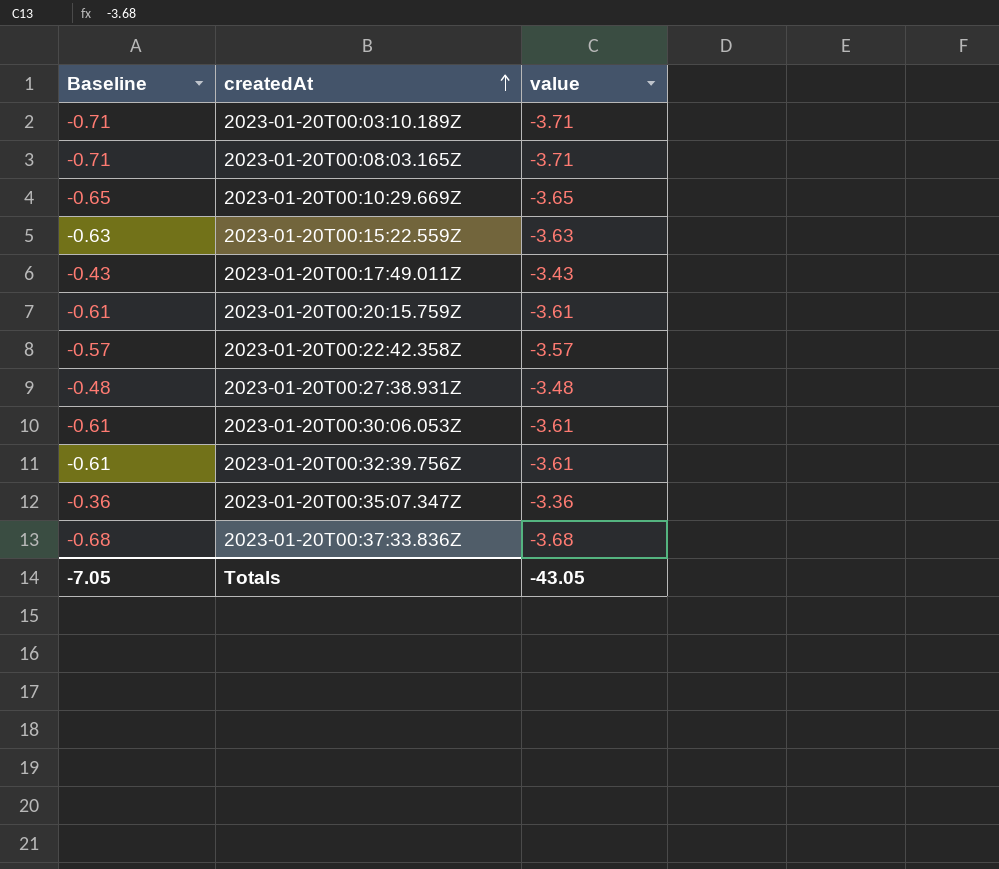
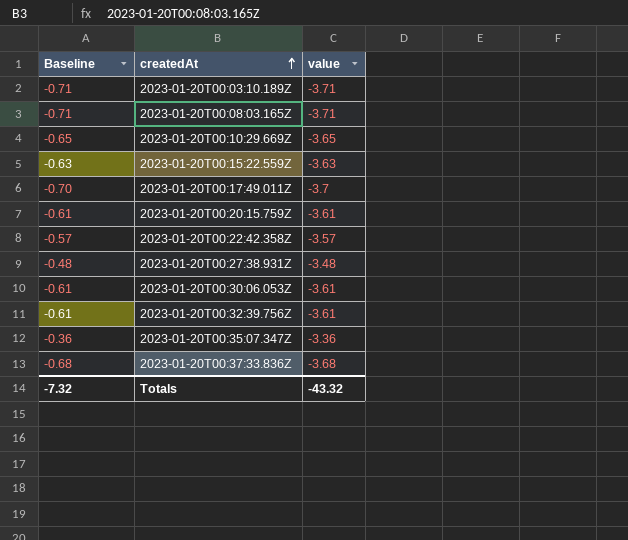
2023-01-20T00:17:49.011Z | Baseline: -0.43 -> -0.70
2023-01-20T00:17:49.011Z | value: -3.43 -> -3.7
Totals | Baseline: -7.05 -> -7.32
Totals | value: -43.05 -> -43.32

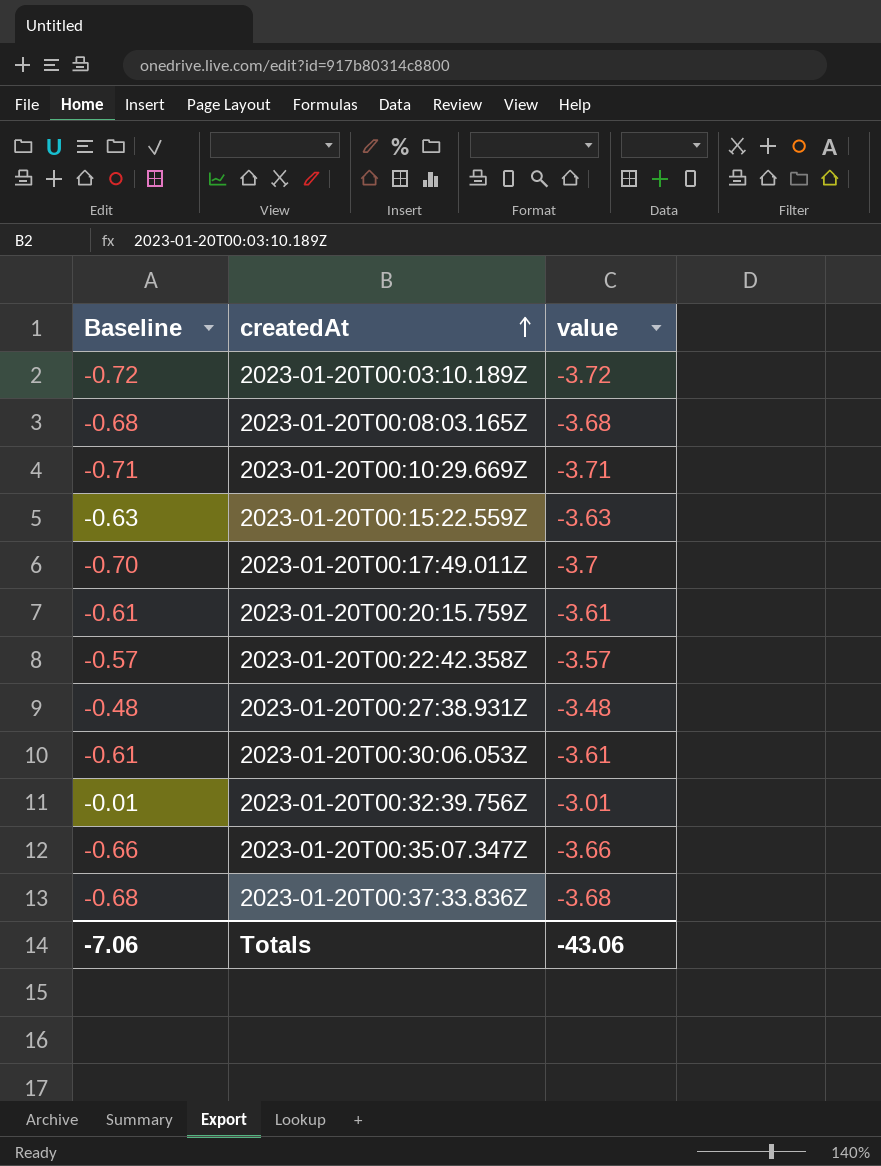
2023-01-20T00:03:10.189Z | Baseline: -0.71 -> -0.72
2023-01-20T00:03:10.189Z | value: -3.71 -> -3.72
2023-01-20T00:08:03.165Z | Baseline: -0.71 -> -0.68
2023-01-20T00:08:03.165Z | value: -3.71 -> -3.68
2023-01-20T00:10:29.669Z | Baseline: -0.65 -> -0.71
2023-01-20T00:10:29.669Z | value: -3.65 -> -3.71
2023-01-20T00:32:39.756Z | Baseline: -0.61 -> -0.01
2023-01-20T00:32:39.756Z | value: -3.61 -> -3.01
2023-01-20T00:35:07.347Z | Baseline: -0.36 -> -0.66
2023-01-20T00:35:07.347Z | value: -3.36 -> -3.66
Totals | Baseline: -7.32 -> -7.06
Totals | value: -43.32 -> -43.06

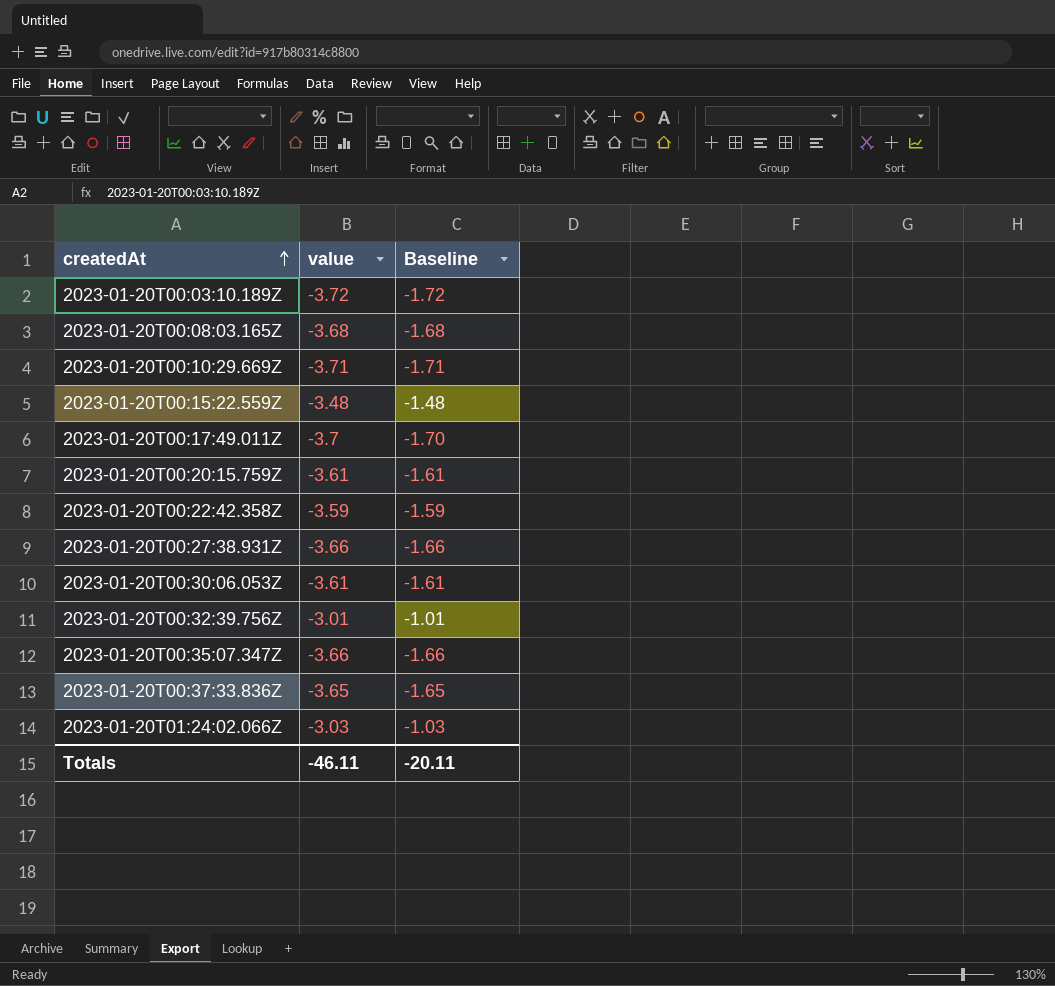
column Baseline | formula: [value] + 3 -> [value] + 2
column Baseline | position: 1 -> 3
2023-01-20T00:15:22.559Z | value: -3.63 -> -3.48
2023-01-20T00:22:42.358Z | value: -3.57 -> -3.59
2023-01-20T00:27:38.931Z | value: -3.48 -> -3.66
2023-01-20T00:37:33.836Z | value: -3.68 -> -3.65
row 2023-01-20T01:24:02.066Z: none -> -3.03 | -1.03
Totals | value: -43.06 -> -46.11
Totals | Baseline: -7.06 -> -20.11

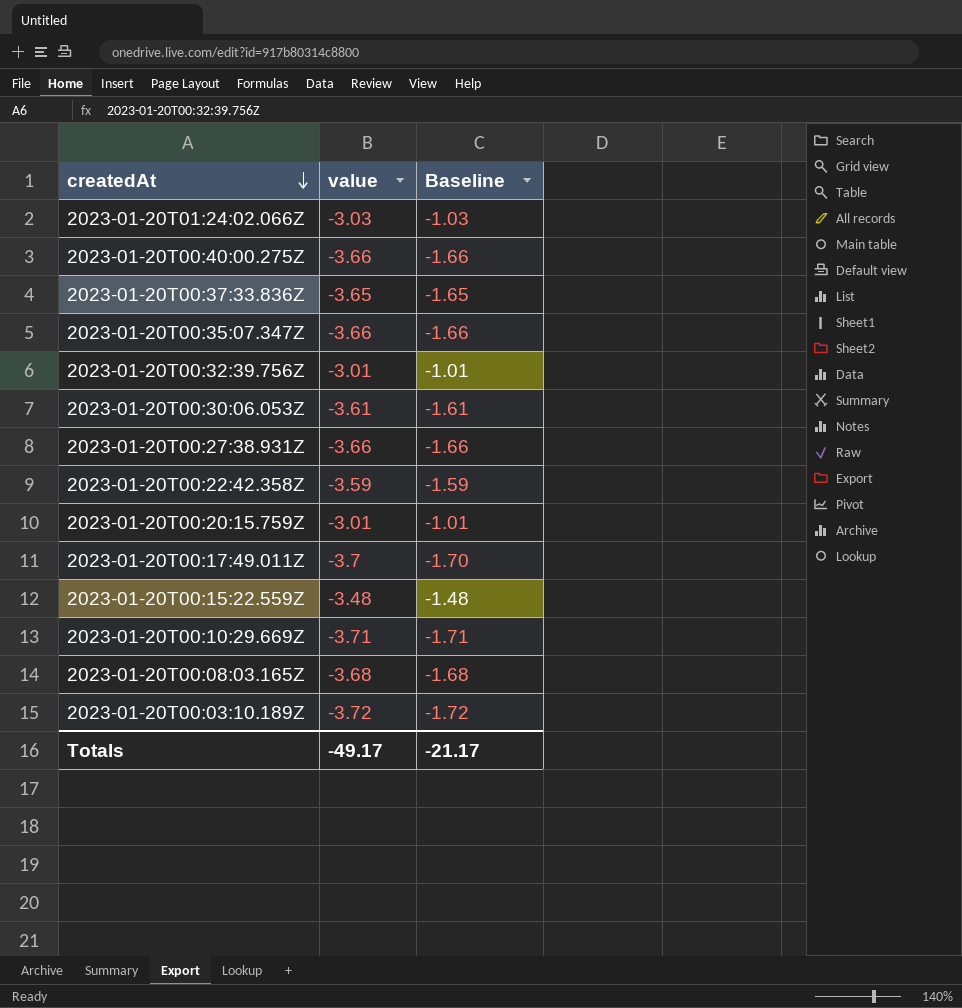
row order: createdAt ascending -> createdAt descending
row 2023-01-20T00:40:00.275Z: none -> -3.66 | -1.66
2023-01-20T00:20:15.759Z | value: -3.61 -> -3.01
2023-01-20T00:20:15.759Z | Baseline: -1.61 -> -1.01
Totals | value: -46.11 -> -49.17
Totals | Baseline: -20.11 -> -21.17

